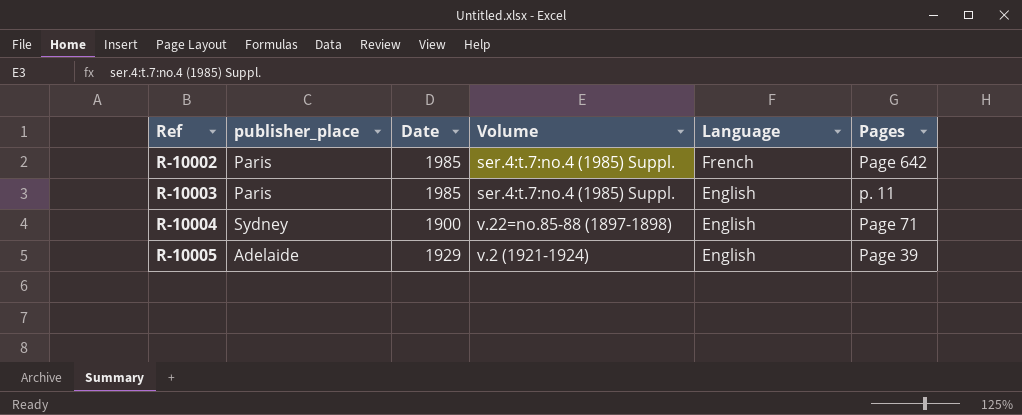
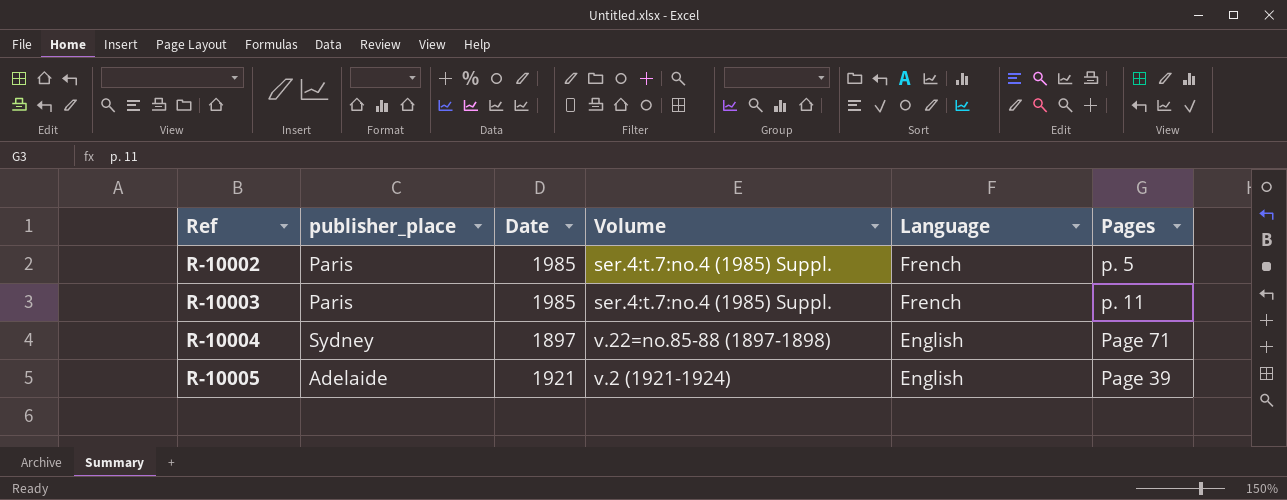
R-10002 | Pages: Page 642 -> p. 5
R-10003 | Language: English -> French
R-10004 | Date: 1900 -> 1897
R-10005 | Date: 1929 -> 1921

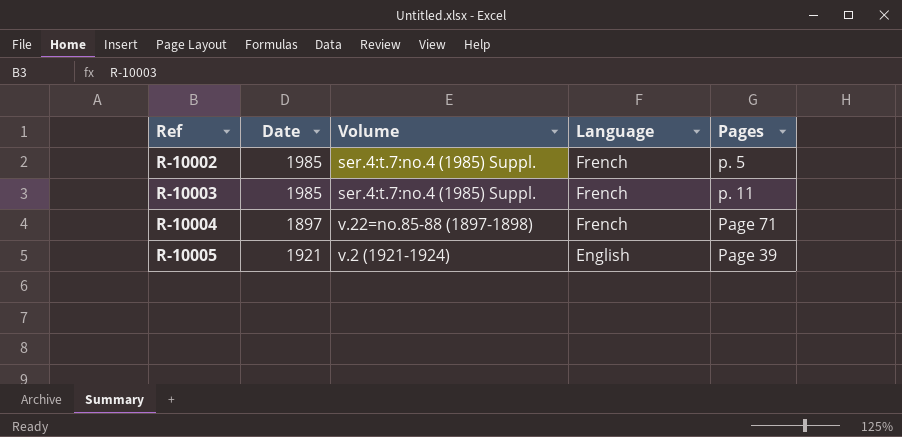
column publisher_place | position: 2 -> none
R-10004 | Language: English -> French

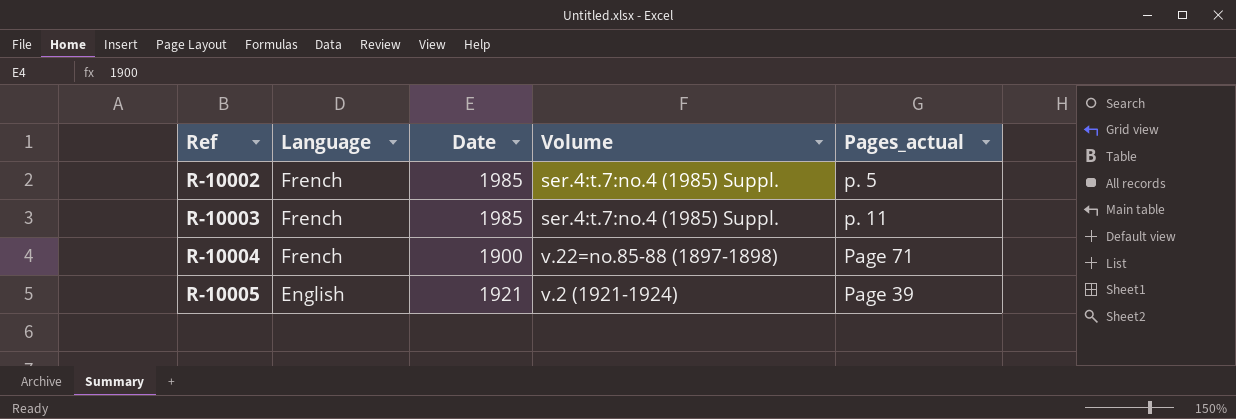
column Language | position: 4 -> 2
column name: Pages -> Pages_actual
R-10004 | Date: 1897 -> 1900

